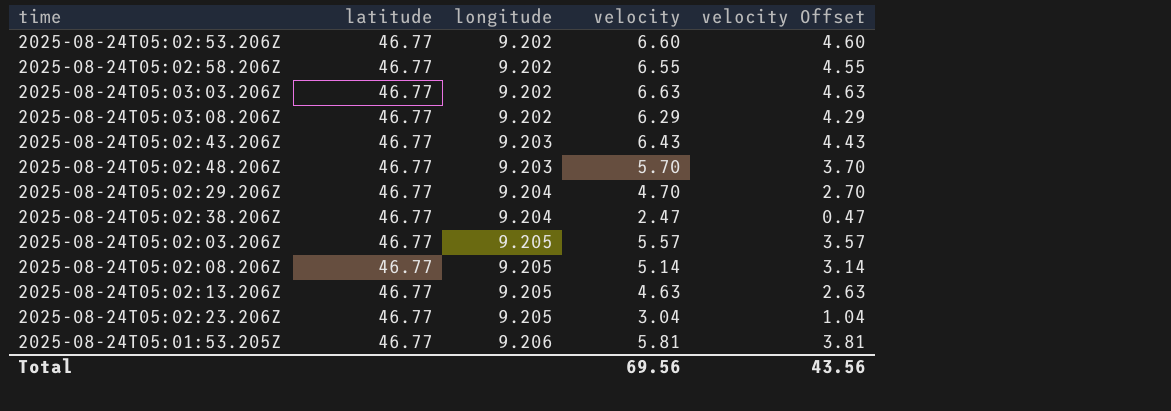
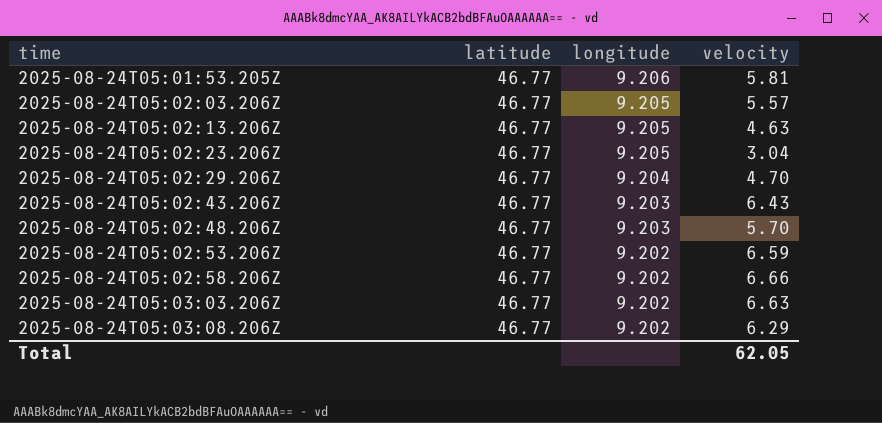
row order: longitude ascending -> time ascending
column velocity Offset | formula: [velocity] - 2 -> none
row 2025-08-24T05:02:38.206Z: 46.77 | 9.204 | 2.47 | 0.47 -> none
row 2025-08-24T05:02:08.206Z: 46.77 | 9.205 | 5.14 | 3.14 -> none
2025-08-24T05:02:53.206Z | velocity: 6.60 -> 6.59
2025-08-24T05:02:58.206Z | velocity: 6.55 -> 6.66
Total | velocity: 69.56 -> 62.05

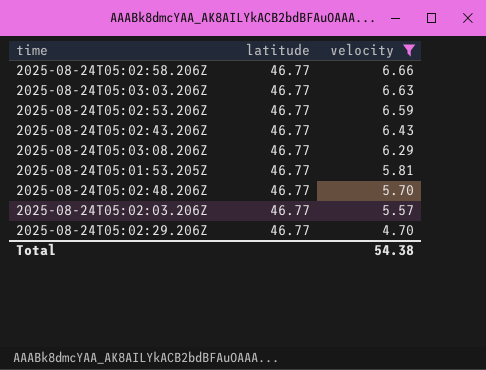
filter: none -> velocity >= 4.70
row order: time ascending -> velocity descending
column longitude | position: 3 -> none
Total | velocity: 62.05 -> 54.38

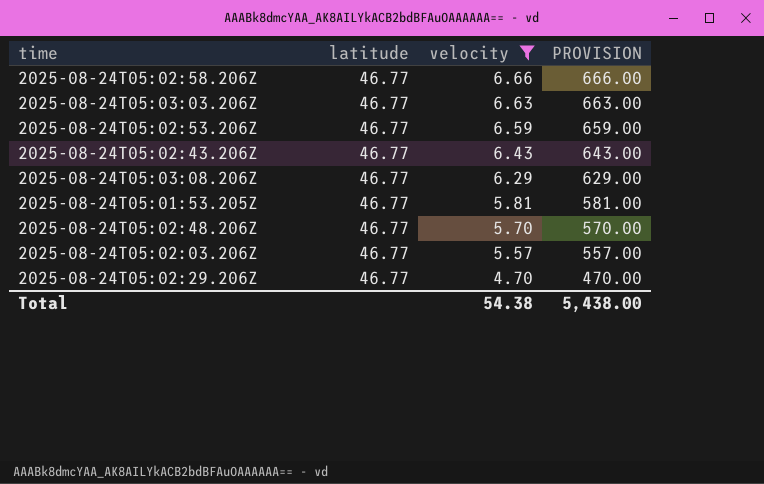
column PROVISION | formula: none -> [velocity] * 100

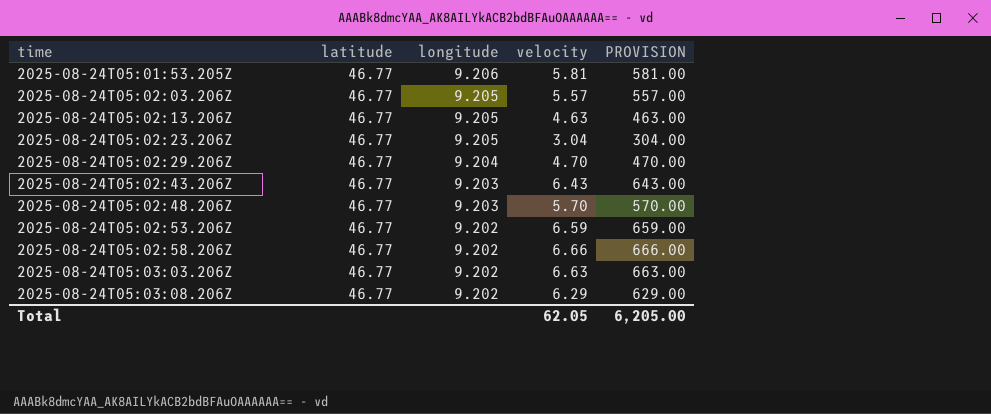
filter: velocity >= 4.70 -> none
row order: velocity descending -> time ascending
column longitude | position: none -> 3
Total | velocity: 54.38 -> 62.05
Total | PROVISION: 5,438.00 -> 6,205.00

